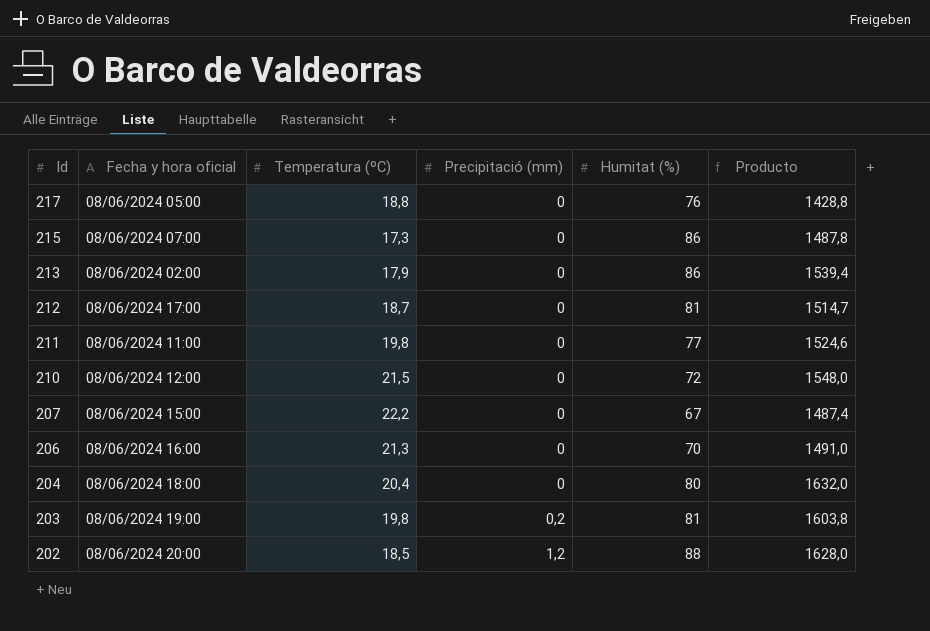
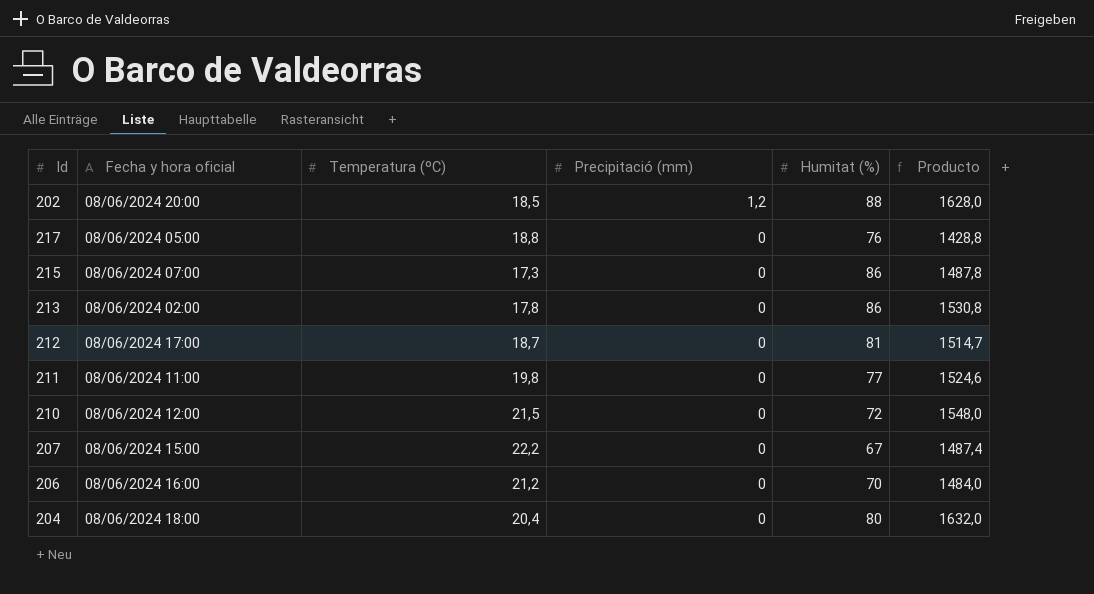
row order: Id descending -> Precipitació (mm) descending
row 203: 08/06/2024 19:00 | 19,8 | 0,2 | 81 | 1603,8 -> none
213 | Temperatura (ºC): 17,9 -> 17,8
213 | Producto: 1539,4 -> 1530,8
206 | Temperatura (ºC): 21,3 -> 21,2
206 | Producto: 1491,0 -> 1484,0

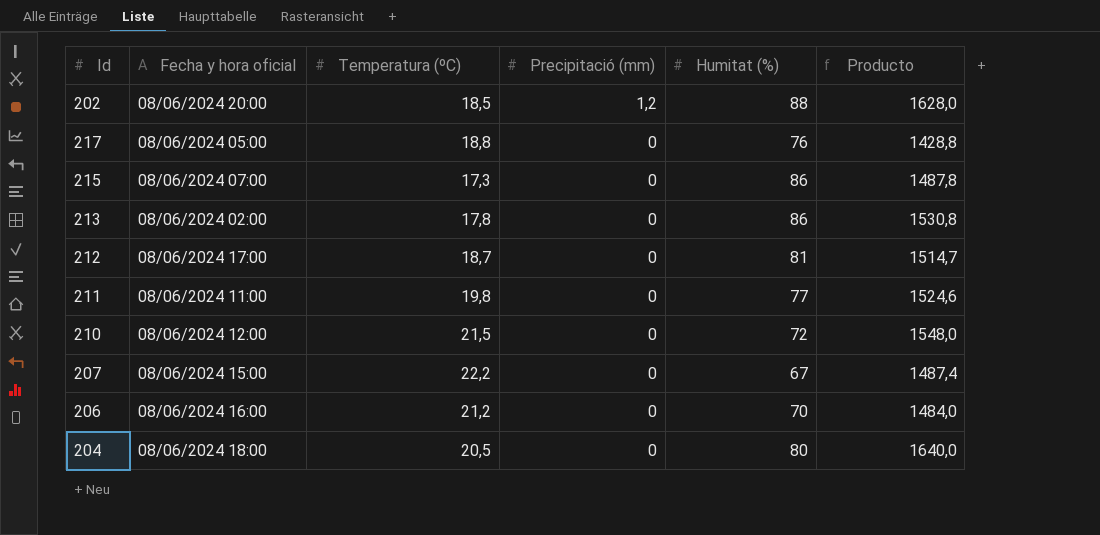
204 | Temperatura (ºC): 20,4 -> 20,5
204 | Producto: 1632,0 -> 1640,0

